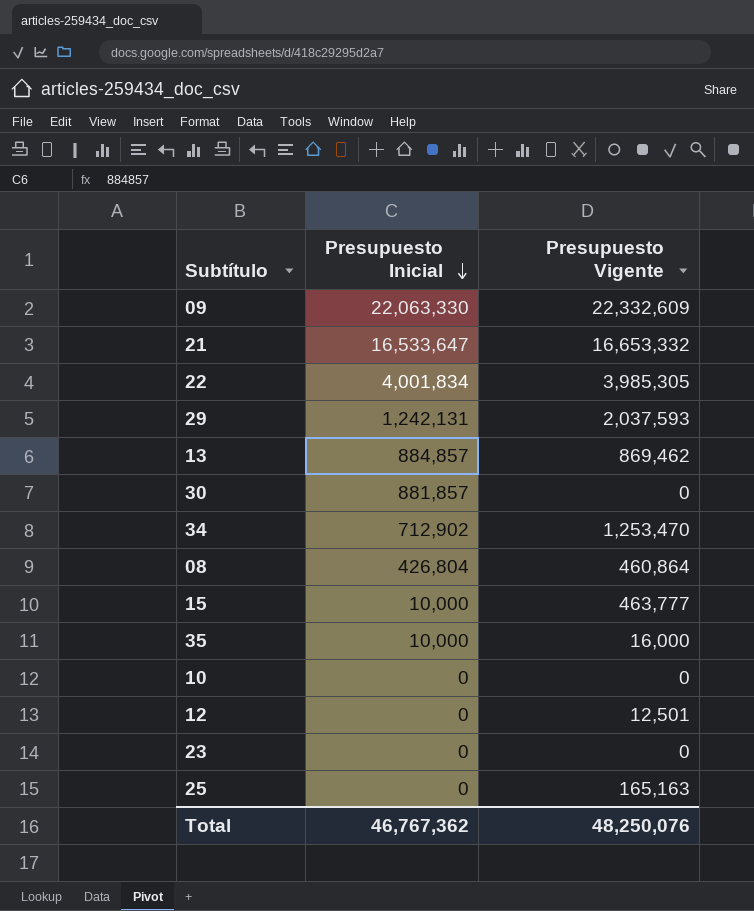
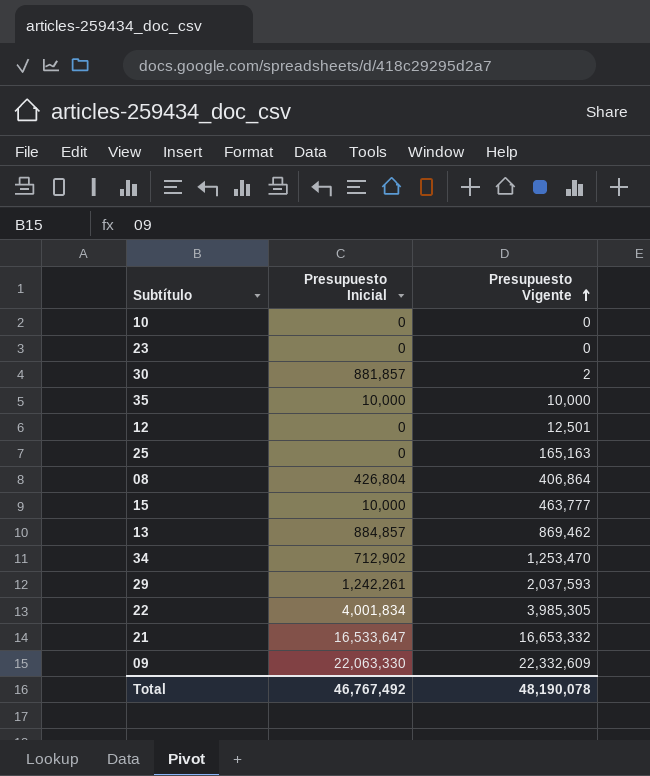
row order: Presupuesto Inicial descending -> Presupuesto Vigente ascending
30 | Presupuesto Vigente: 0 -> 2
35 | Presupuesto Vigente: 16,000 -> 10,000
08 | Presupuesto Vigente: 460,864 -> 406,864
29 | Presupuesto Inicial: 1,242,131 -> 1,242,261
Total | Presupuesto Inicial: 46,767,362 -> 46,767,492
Total | Presupuesto Vigente: 48,250,076 -> 48,190,078

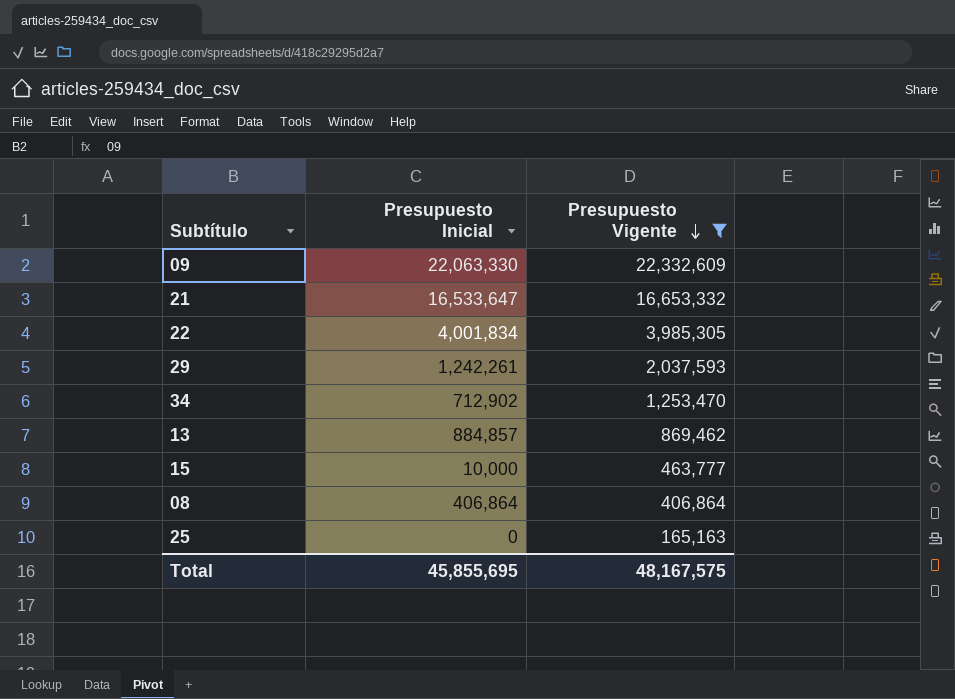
filter: none -> Presupuesto Vigente >= 165,163
row order: Presupuesto Vigente ascending -> Presupuesto Vigente descending
08 | Presupuesto Inicial: 426,804 -> 406,864
Total | Presupuesto Inicial: 46,767,492 -> 45,855,695
Total | Presupuesto Vigente: 48,190,078 -> 48,167,575

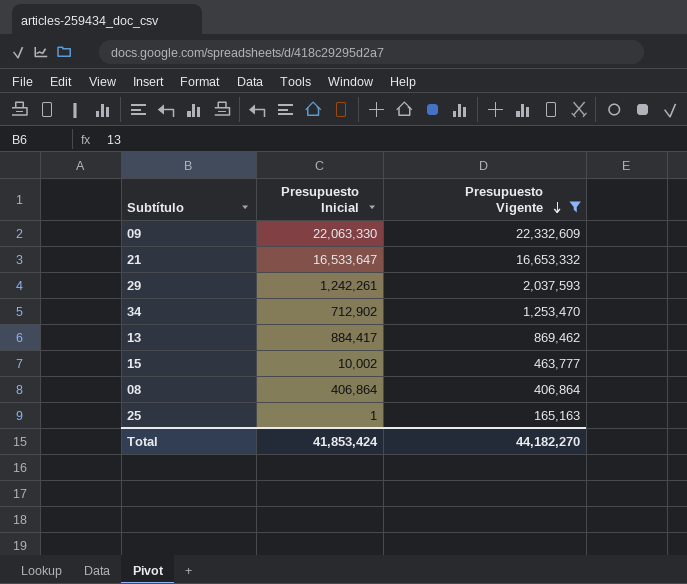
row 22: 4,001,834 | 3,985,305 -> none
13 | Presupuesto Inicial: 884,857 -> 884,417
15 | Presupuesto Inicial: 10,000 -> 10,002
25 | Presupuesto Inicial: 0 -> 1
Total | Presupuesto Inicial: 45,855,695 -> 41,853,424
Total | Presupuesto Vigente: 48,167,575 -> 44,182,270

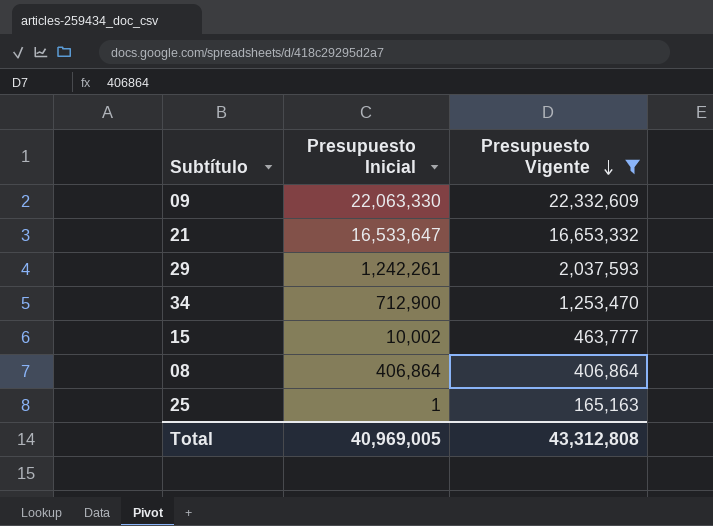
row 13: 884,417 | 869,462 -> none
34 | Presupuesto Inicial: 712,902 -> 712,900
Total | Presupuesto Inicial: 41,853,424 -> 40,969,005
Total | Presupuesto Vigente: 44,182,270 -> 43,312,808

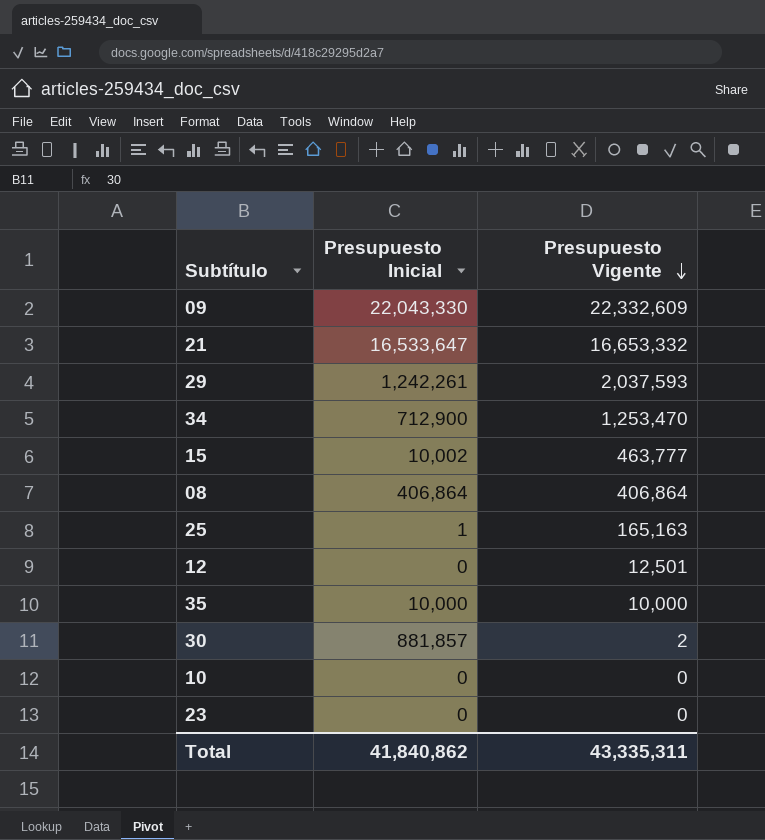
filter: Presupuesto Vigente >= 165,163 -> none
09 | Presupuesto Inicial: 22,063,330 -> 22,043,330
Total | Presupuesto Inicial: 40,969,005 -> 41,840,862
Total | Presupuesto Vigente: 43,312,808 -> 43,335,311

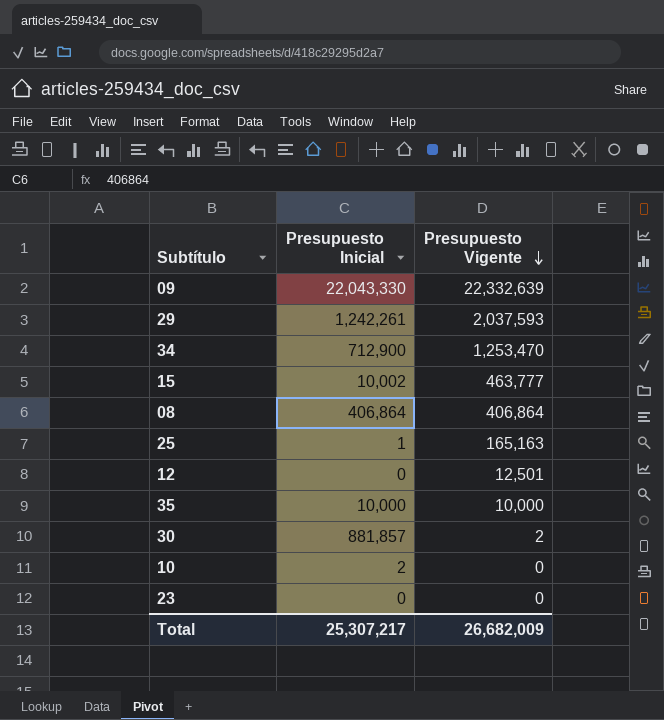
row 21: 16,533,647 | 16,653,332 -> none
09 | Presupuesto Vigente: 22,332,609 -> 22,332,639
10 | Presupuesto Inicial: 0 -> 2
Total | Presupuesto Inicial: 41,840,862 -> 25,307,217
Total | Presupuesto Vigente: 43,335,311 -> 26,682,009

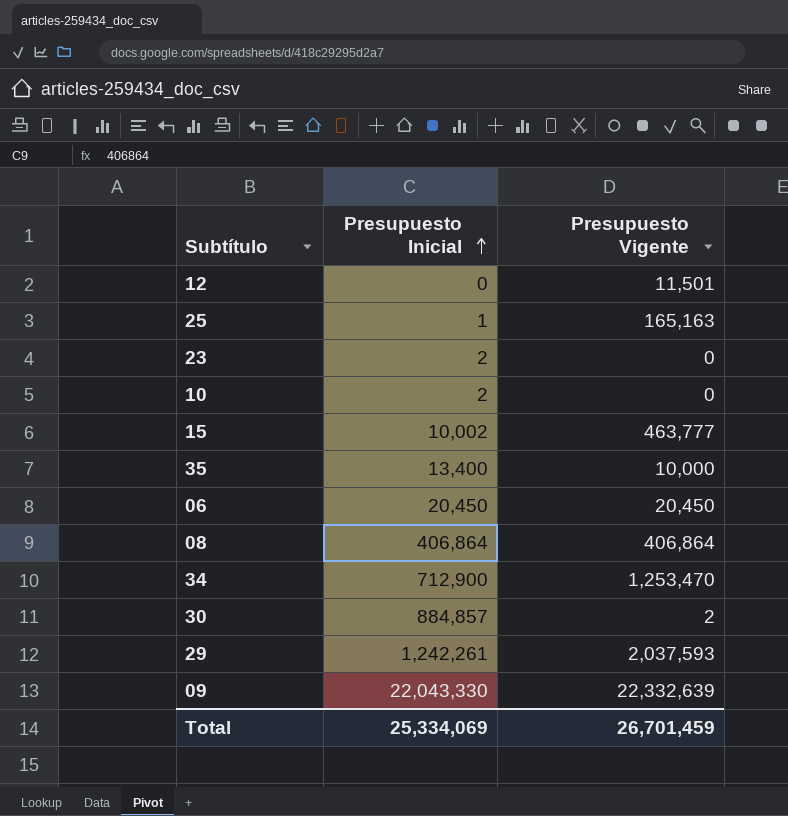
row order: Presupuesto Vigente descending -> Presupuesto Inicial ascending
12 | Presupuesto Vigente: 12,501 -> 11,501
23 | Presupuesto Inicial: 0 -> 2
35 | Presupuesto Inicial: 10,000 -> 13,400
row 06: none -> 20,450 | 20,450
30 | Presupuesto Inicial: 881,857 -> 884,857
Total | Presupuesto Inicial: 25,307,217 -> 25,334,069
Total | Presupuesto Vigente: 26,682,009 -> 26,701,459

